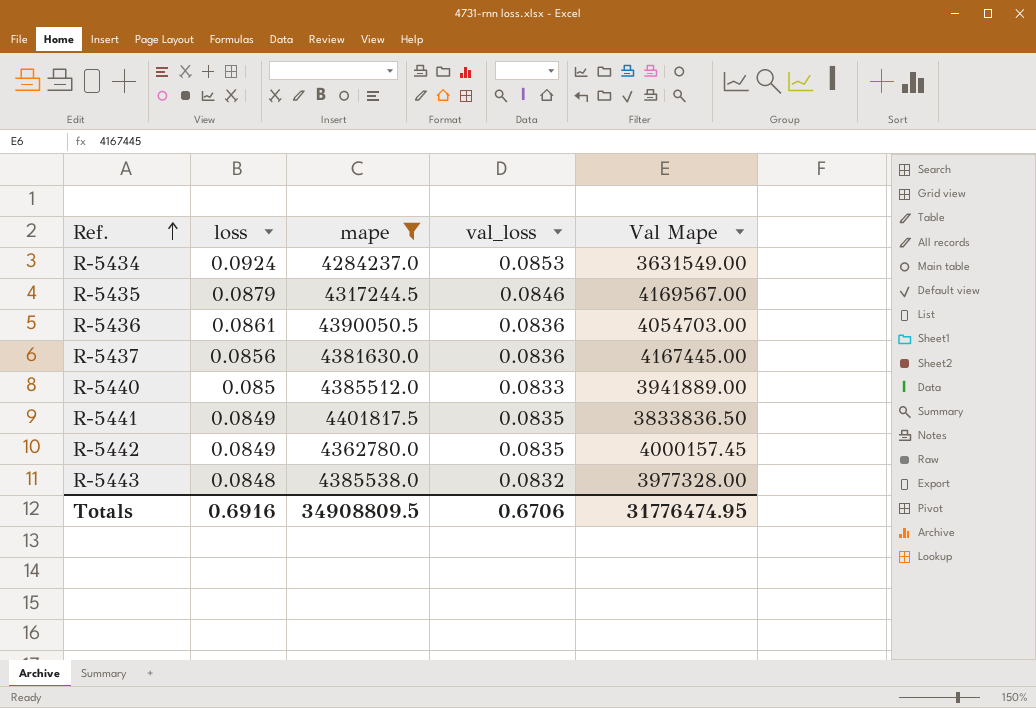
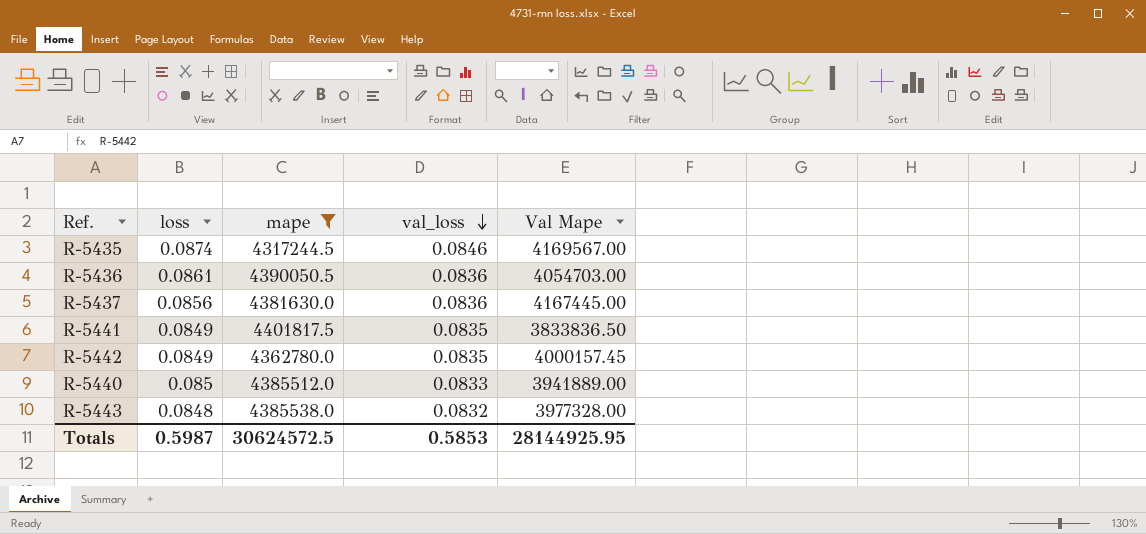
row order: Ref. ascending -> val_loss descending
row R-5434: 0.0924 | 4284237.0 | 0.0853 | 3631549.00 -> none
R-5435 | loss: 0.0879 -> 0.0874
Totals | loss: 0.6916 -> 0.5987
Totals | mape: 34908809.5 -> 30624572.5
Totals | val_loss: 0.6706 -> 0.5853
Totals | Val Mape: 31776474.95 -> 28144925.95

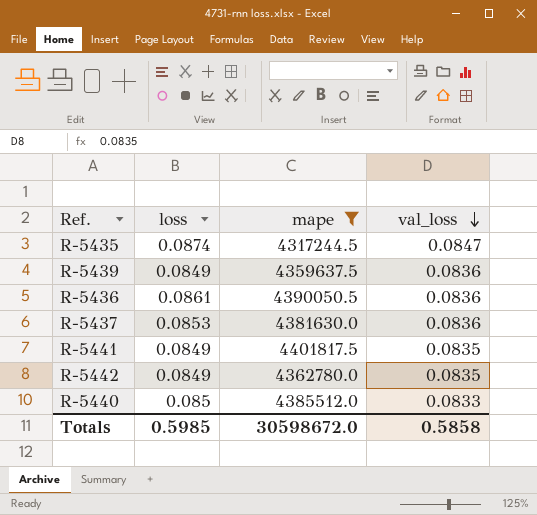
column Val Mape | position: 5 -> none
row R-5443: 0.0848 | 4385538.0 | 0.0832 | 3977328.00 -> none
R-5435 | val_loss: 0.0846 -> 0.0847
row R-5439: none -> 0.0849 | 4359637.5 | 0.0836
R-5437 | loss: 0.0856 -> 0.0853
Totals | loss: 0.5987 -> 0.5985
Totals | mape: 30624572.5 -> 30598672.0
Totals | val_loss: 0.5853 -> 0.5858

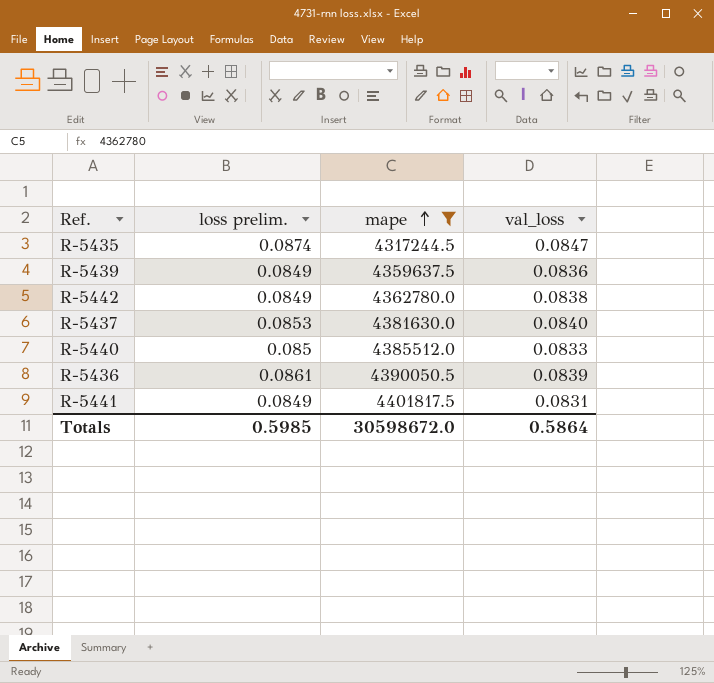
row order: val_loss descending -> mape ascending
column name: loss -> loss prelim.
R-5442 | val_loss: 0.0835 -> 0.0838
R-5437 | val_loss: 0.0836 -> 0.0840
R-5436 | val_loss: 0.0836 -> 0.0839
R-5441 | val_loss: 0.0835 -> 0.0831
Totals | val_loss: 0.5858 -> 0.5864

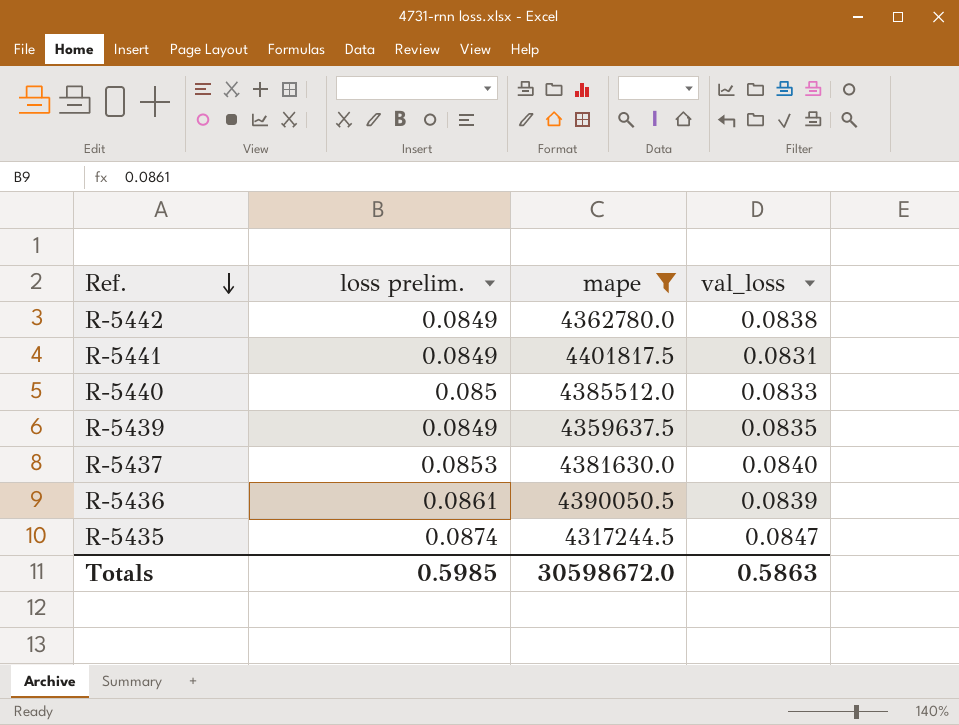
row order: mape ascending -> Ref. descending
R-5439 | val_loss: 0.0836 -> 0.0835
Totals | val_loss: 0.5864 -> 0.5863

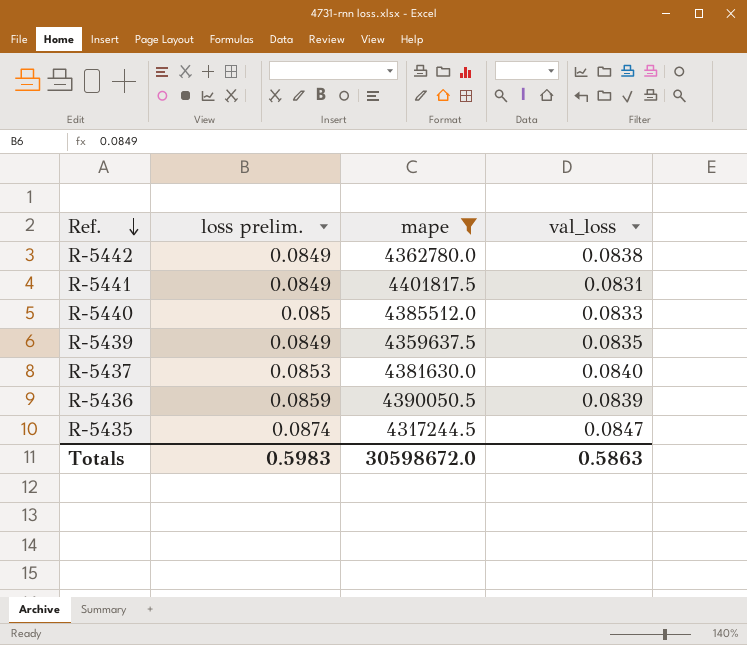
R-5436 | loss prelim.: 0.0861 -> 0.0859
Totals | loss prelim.: 0.5985 -> 0.5983

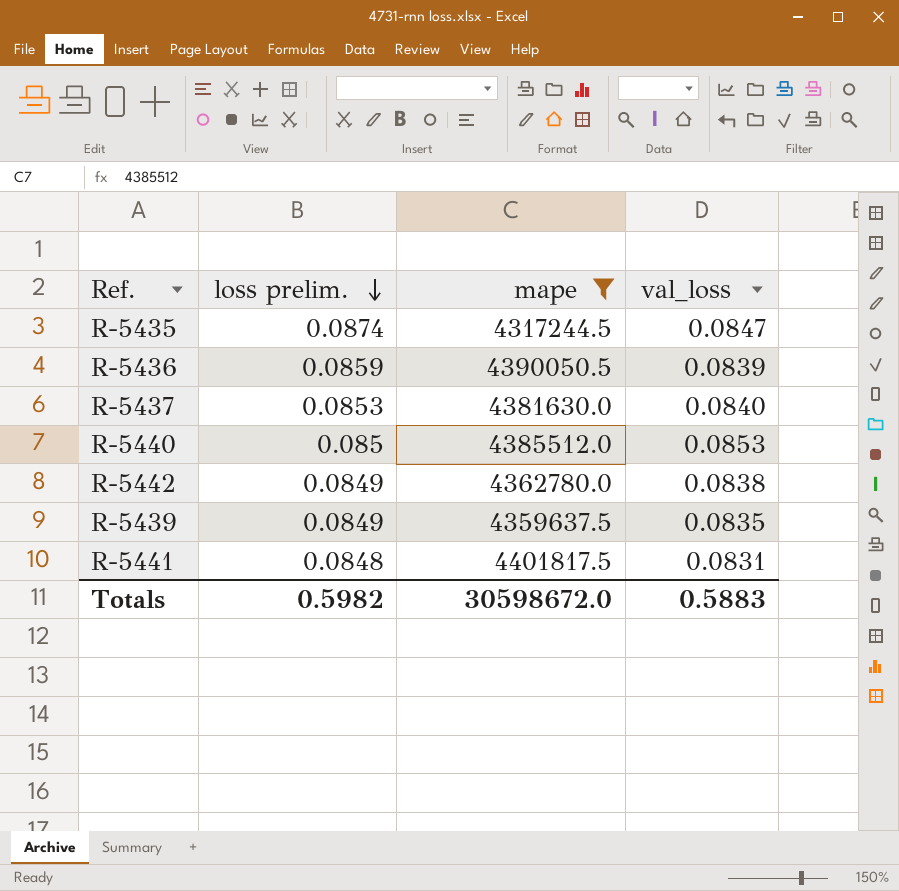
row order: Ref. descending -> loss prelim. descending
R-5440 | val_loss: 0.0833 -> 0.0853
R-5441 | loss prelim.: 0.0849 -> 0.0848
Totals | loss prelim.: 0.5983 -> 0.5982
Totals | val_loss: 0.5863 -> 0.5883

